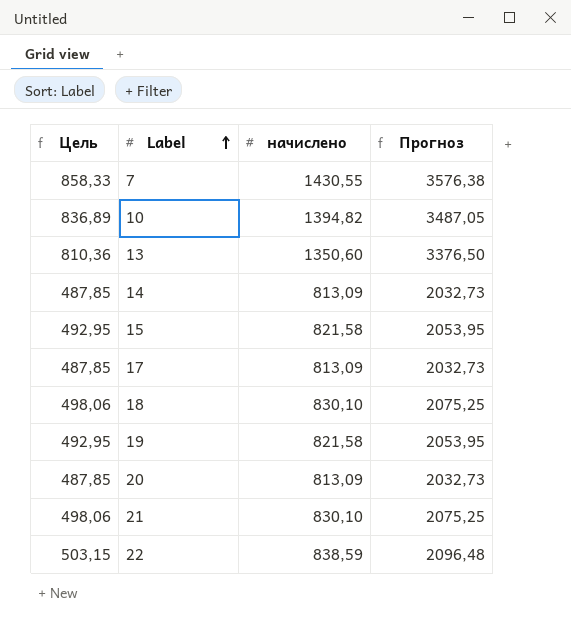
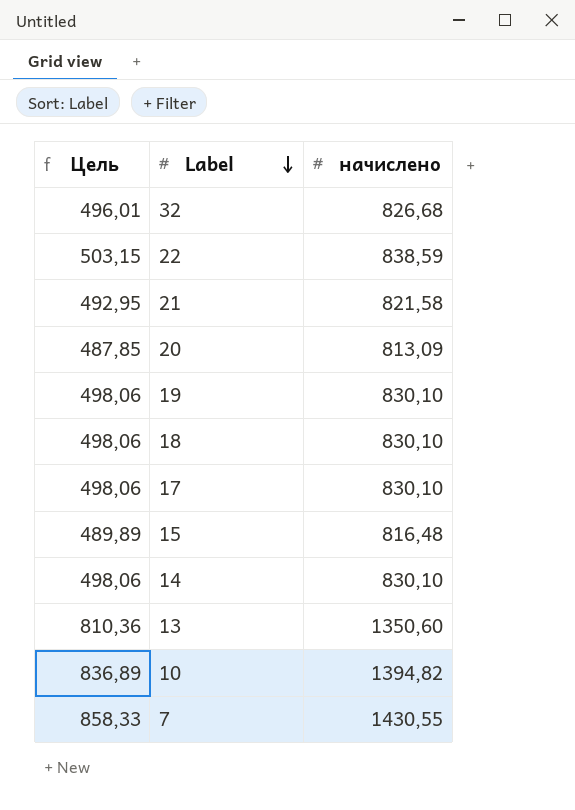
row order: Label ascending -> Label descending
column Прогноз | formula: [начислено] * 2,5 -> none
row 32: none -> 496,01 | 826,68
21 | Цель: 498,06 -> 492,95
21 | начислено: 830,10 -> 821,58
19 | Цель: 492,95 -> 498,06
19 | начислено: 821,58 -> 830,10
17 | Цель: 487,85 -> 498,06
17 | начислено: 813,09 -> 830,10
15 | Цель: 492,95 -> 489,89
15 | начислено: 821,58 -> 816,48
14 | Цель: 487,85 -> 498,06
14 | начислено: 813,09 -> 830,10

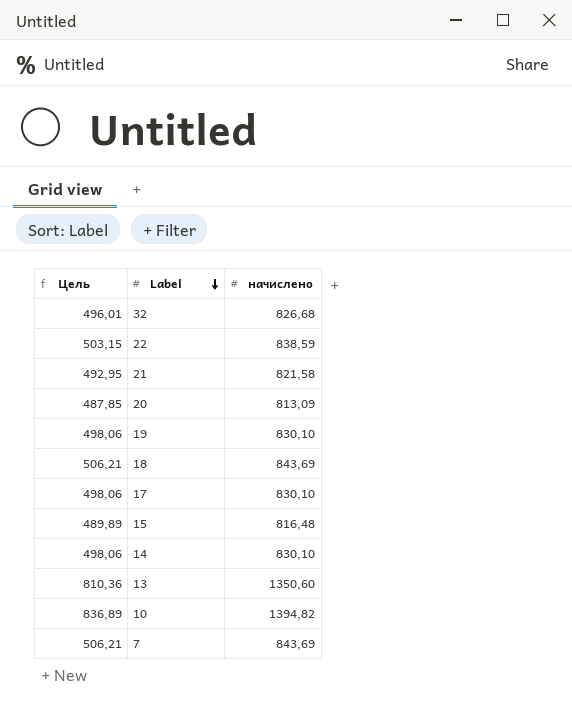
18 | Цель: 498,06 -> 506,21
18 | начислено: 830,10 -> 843,69
7 | Цель: 858,33 -> 506,21
7 | начислено: 1430,55 -> 843,69

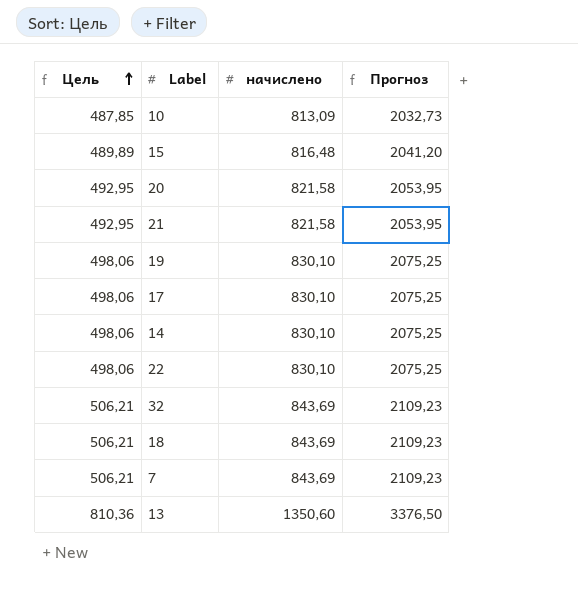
row order: Label descending -> Цель ascending
column Прогноз | formula: none -> [начислено] * 2,5
10 | Цель: 836,89 -> 487,85
10 | начислено: 1394,82 -> 813,09
20 | Цель: 487,85 -> 492,95
20 | начислено: 813,09 -> 821,58
22 | Цель: 503,15 -> 498,06
22 | начислено: 838,59 -> 830,10
32 | Цель: 496,01 -> 506,21
32 | начислено: 826,68 -> 843,69

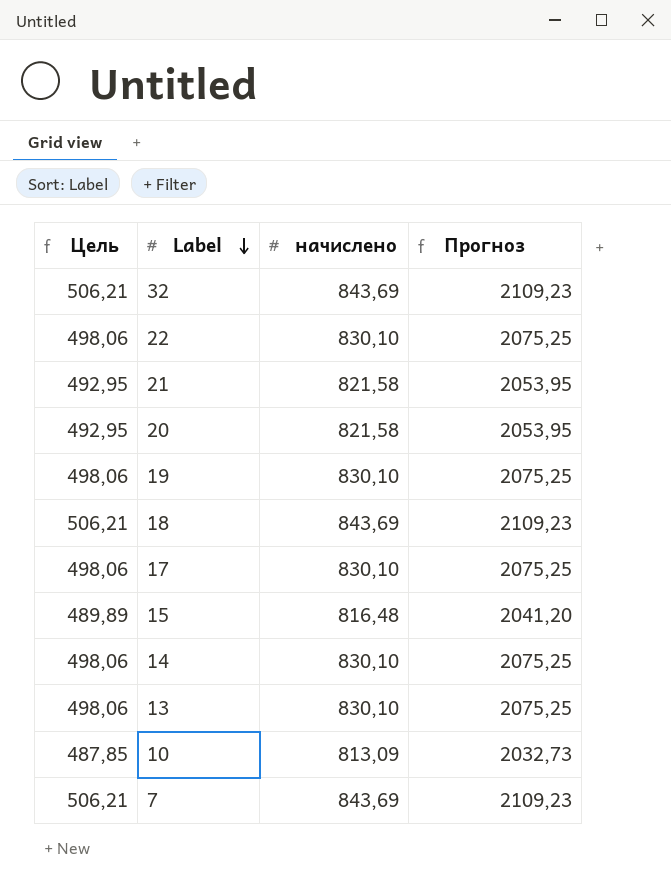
row order: Цель ascending -> Label descending
13 | Цель: 810,36 -> 498,06
13 | начислено: 1350,60 -> 830,10
13 | Прогноз: 3376,50 -> 2075,25

